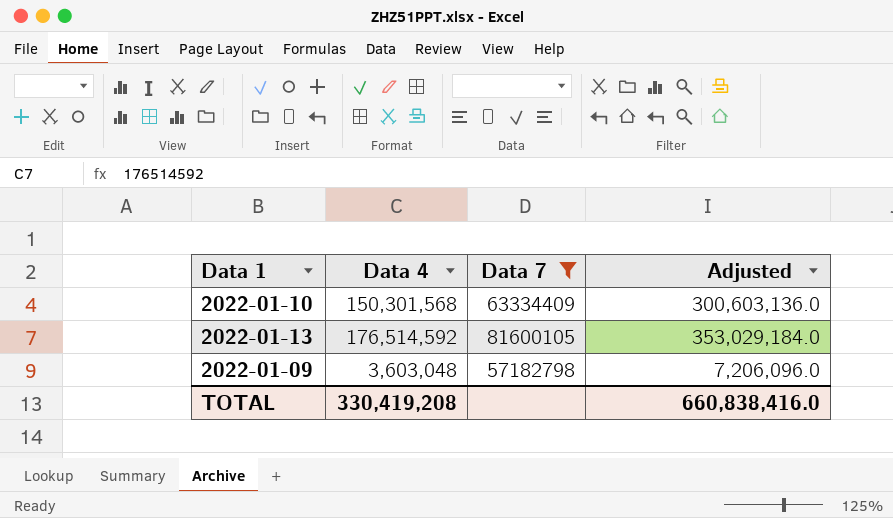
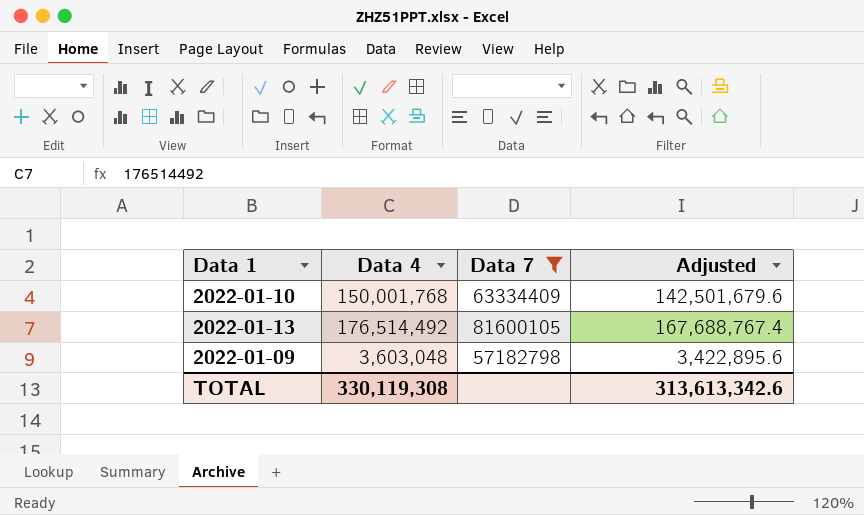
column Adjusted | formula: [Data 4] * 2 -> [Data 4] * 0.95
2022-01-10 | Data 4: 150,301,568 -> 150,001,768
2022-01-13 | Data 4: 176,514,592 -> 176,514,492
TOTAL | Data 4: 330,419,208 -> 330,119,308
TOTAL | Adjusted: 660,838,416.0 -> 313,613,342.6

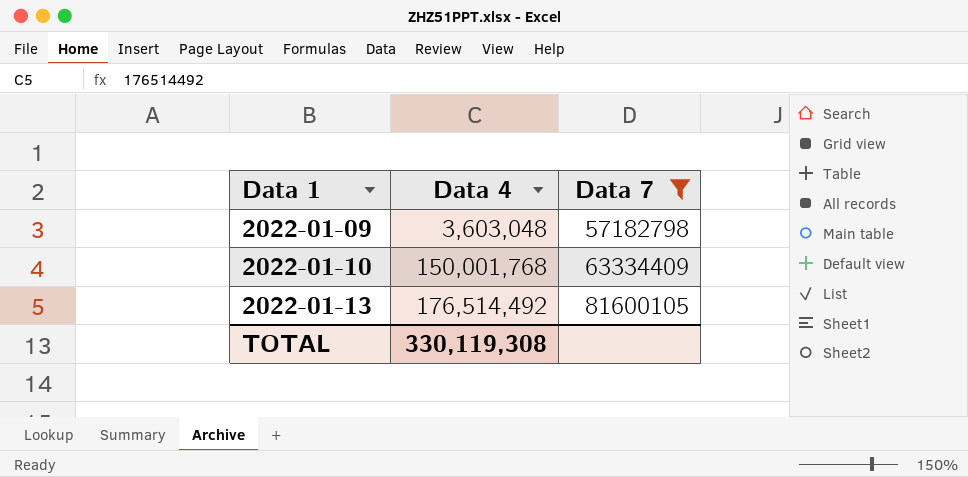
row order: none -> Data 1 ascending
column Adjusted | formula: [Data 4] * 0.95 -> none

